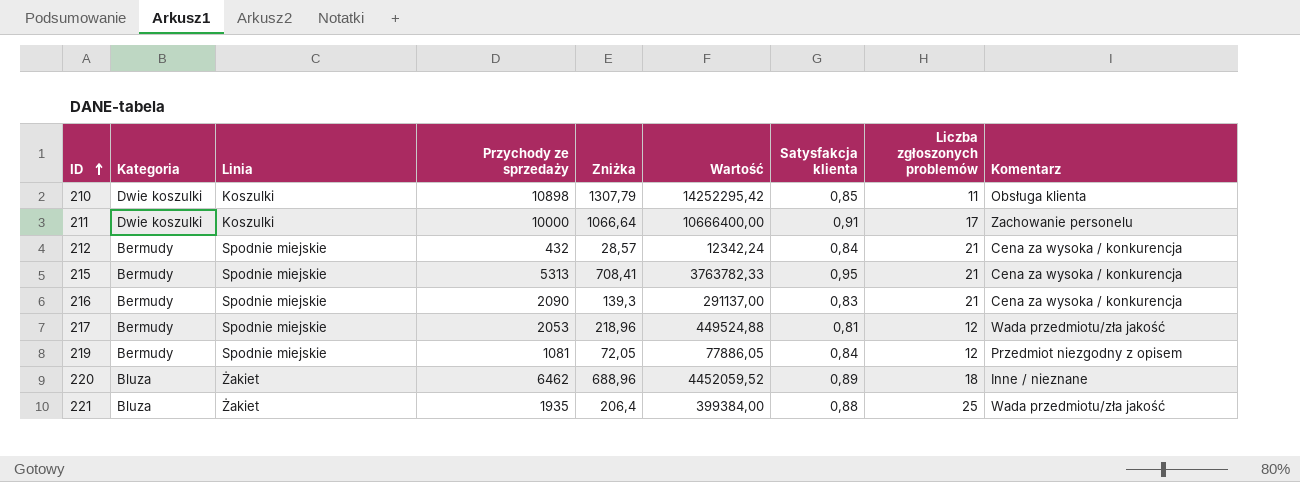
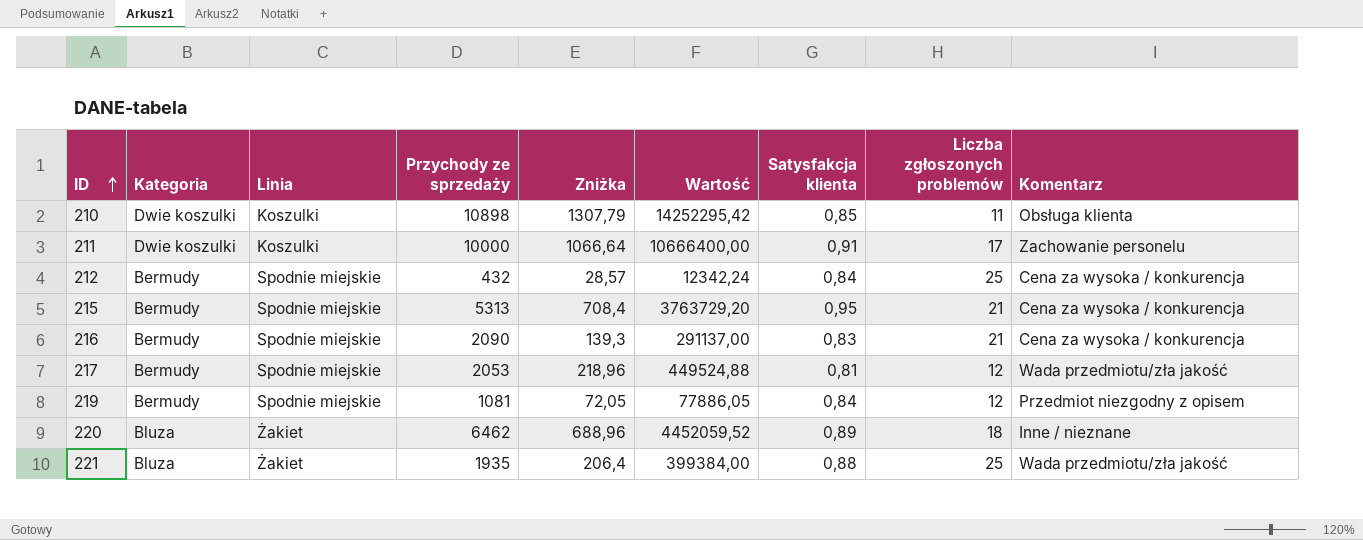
212 | Liczba zgłoszonych problemów: 21 -> 25
215 | Zniżka: 708,41 -> 708,4
215 | Wartość: 3763782,33 -> 3763729,20

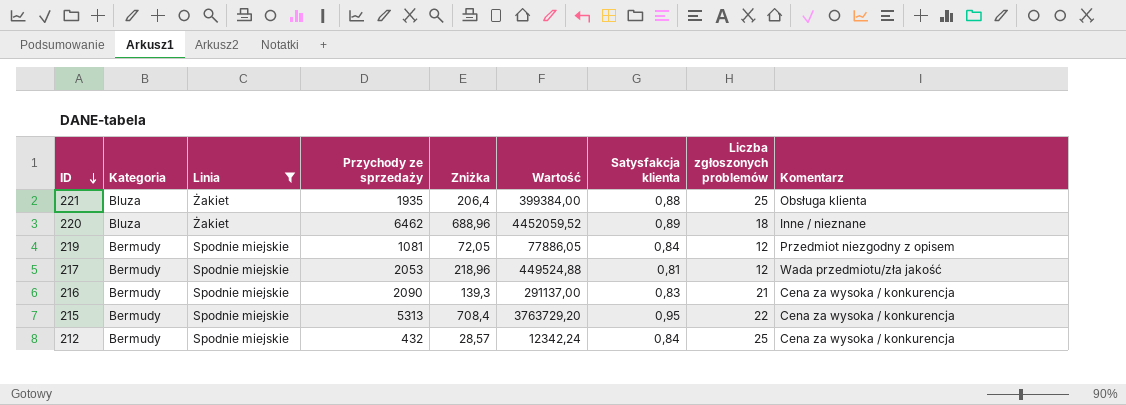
filter: none -> Linia != Koszulki
row order: ID ascending -> ID descending
221 | Komentarz: Wada przedmiotu/zła jakość -> Obsługa klienta
215 | Liczba zgłoszonych problemów: 21 -> 22

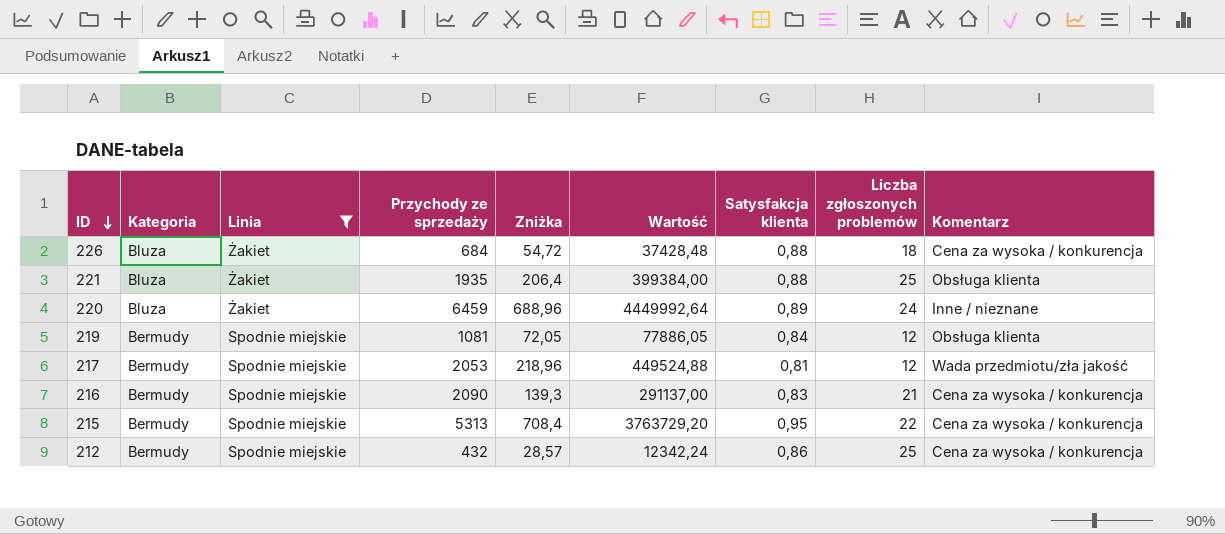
row 226: none -> Bluza | Żakiet | 684 | 54,72 | 37428,48 | 0,88 | 18 | Cena za wysoka / konkurencja
220 | Przychody ze sprzedaży: 6462 -> 6459
220 | Wartość: 4452059,52 -> 4449992,64
220 | Liczba zgłoszonych problemów: 18 -> 24
219 | Komentarz: Przedmiot niezgodny z opisem -> Obsługa klienta
212 | Satysfakcja klienta: 0,84 -> 0,86

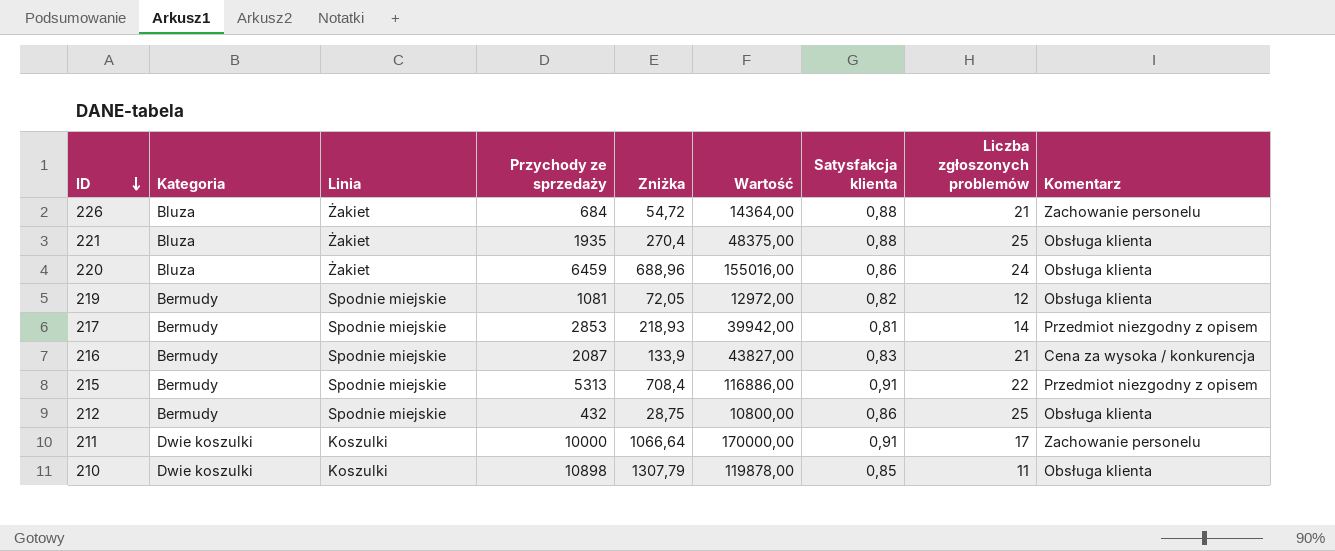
filter: Linia != Koszulki -> none
column Wartość | formula: [Przychody ze sprzedaży] * [Zniżka] -> [Przychody ze sprzedaży] * [Liczba zgłoszonych problemów]
226 | Liczba zgłoszonych problemów: 18 -> 21
226 | Komentarz: Cena za wysoka / konkurencja -> Zachowanie personelu
221 | Zniżka: 206,4 -> 270,4
220 | Satysfakcja klienta: 0,89 -> 0,86
220 | Komentarz: Inne / nieznane -> Obsługa klienta
219 | Satysfakcja klienta: 0,84 -> 0,82
217 | Przychody ze sprzedaży: 2053 -> 2853
217 | Zniżka: 218,96 -> 218,93
217 | Liczba zgłoszonych problemów: 12 -> 14
217 | Komentarz: Wada przedmiotu/zła jakość -> Przedmiot niezgodny z opisem
216 | Przychody ze sprzedaży: 2090 -> 2087
216 | Zniżka: 139,3 -> 133,9
215 | Satysfakcja klienta: 0,95 -> 0,91
215 | Komentarz: Cena za wysoka / konkurencja -> Przedmiot niezgodny z opisem
212 | Zniżka: 28,57 -> 28,75
212 | Komentarz: Cena za wysoka / konkurencja -> Obsługa klienta

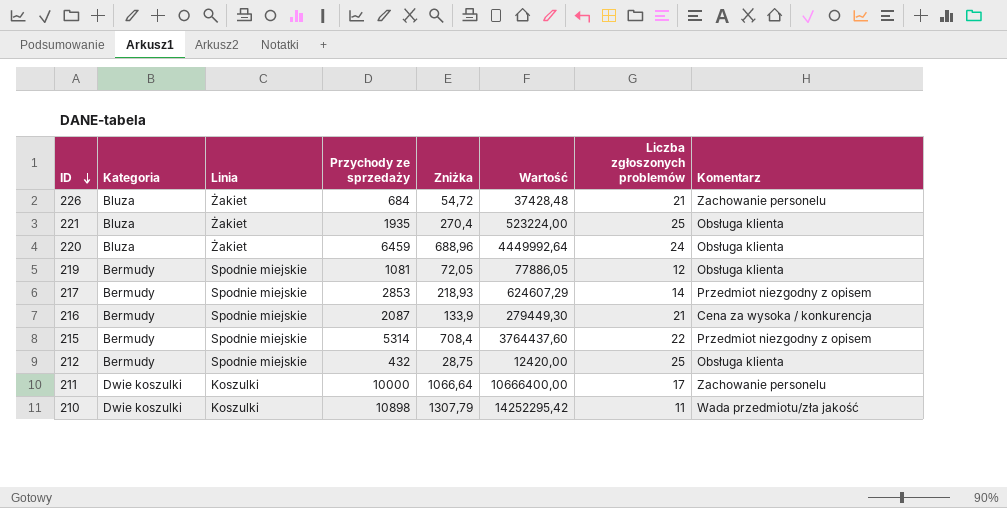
column Satysfakcja klienta | position: 7 -> none
column Wartość | formula: [Przychody ze sprzedaży] * [Liczba zgłoszonych problemów] -> [Przychody ze sprzedaży] * [Zniżka]
215 | Przychody ze sprzedaży: 5313 -> 5314
210 | Komentarz: Obsługa klienta -> Wada przedmiotu/zła jakość

